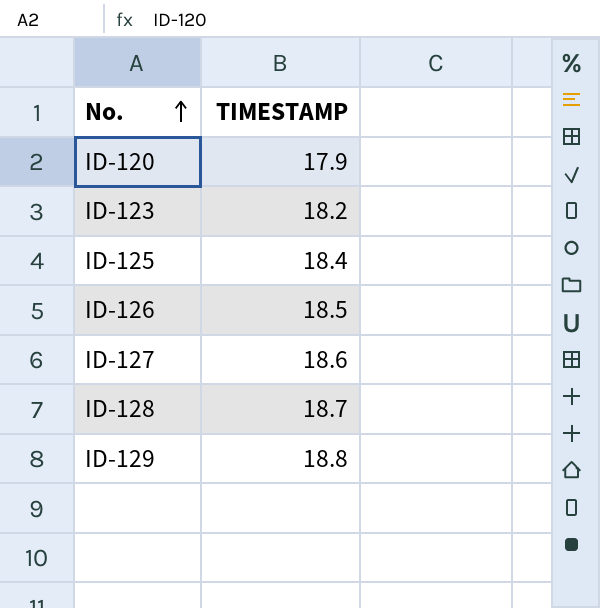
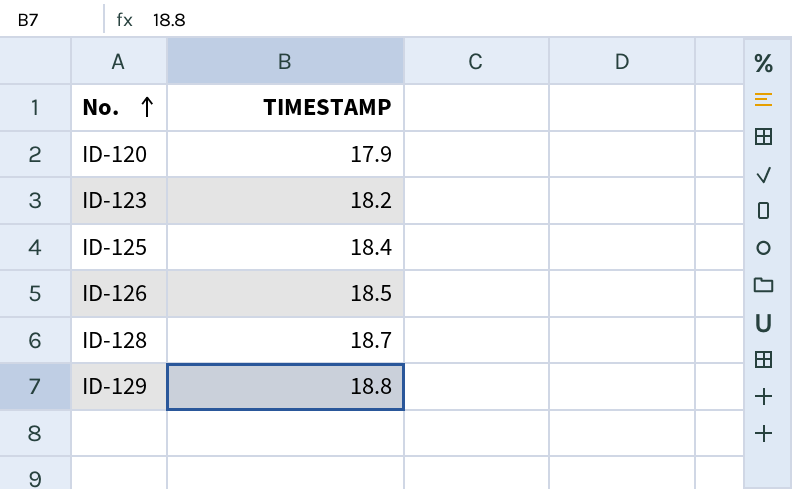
row ID-127: 18.6 -> none

